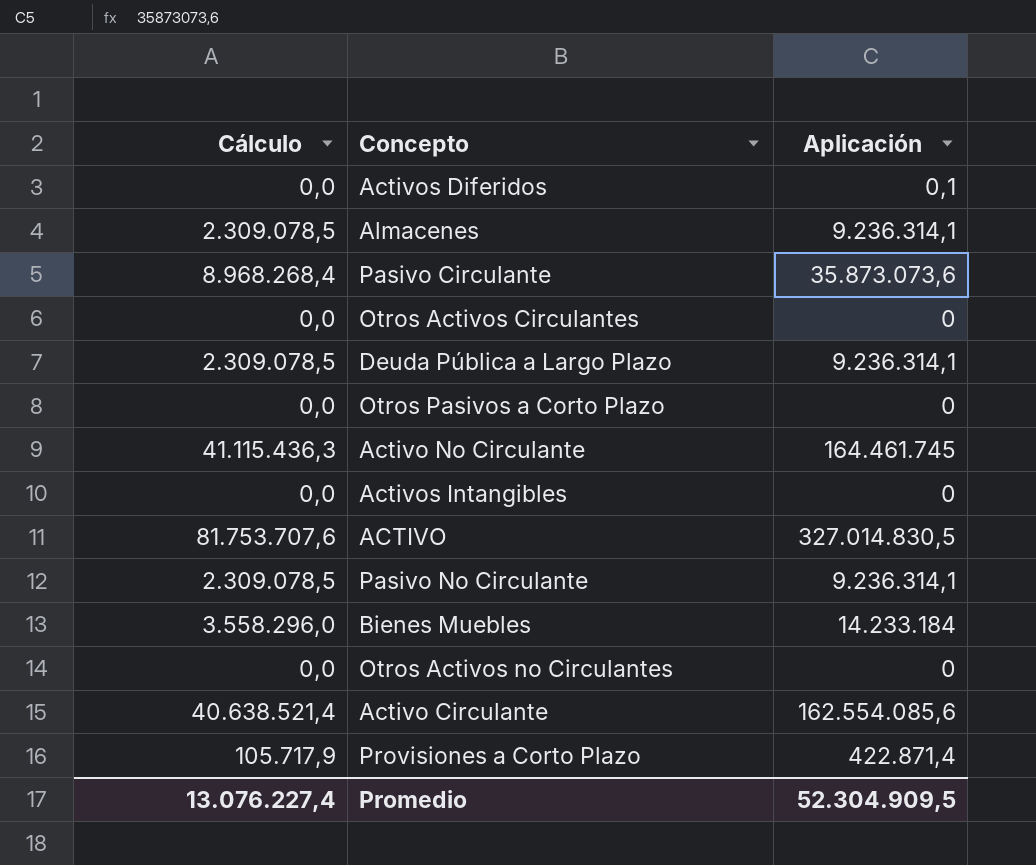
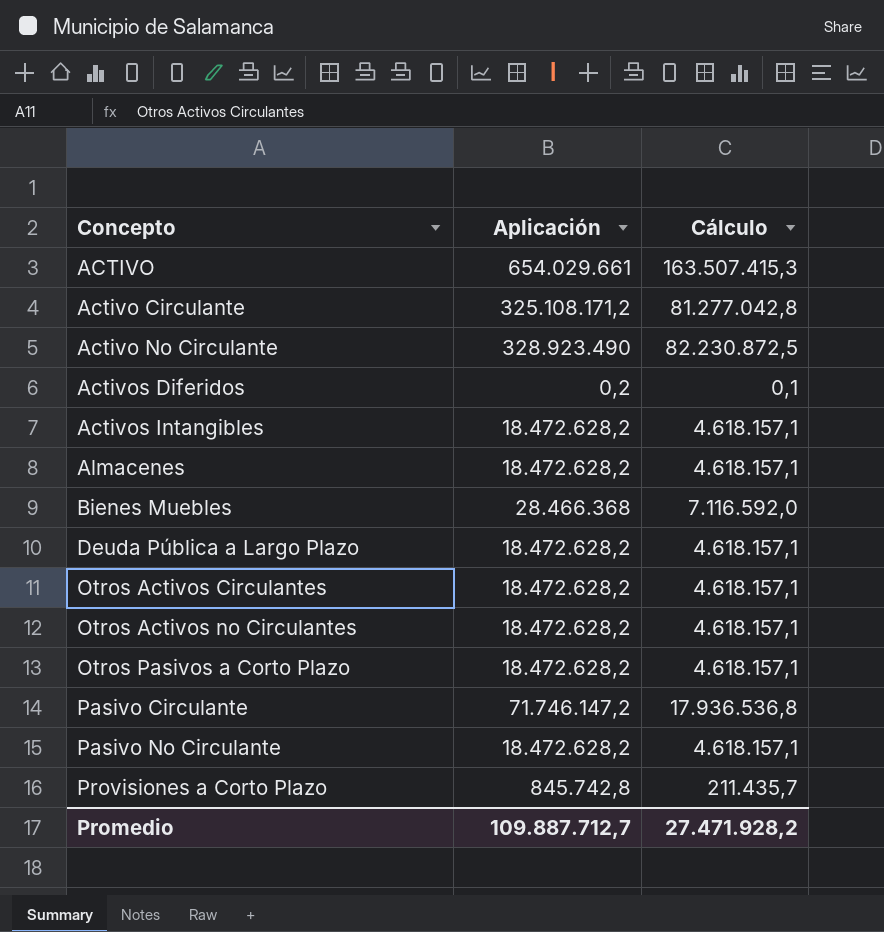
row order: none -> Concepto ascending
column Cálculo | position: 1 -> 3
ACTIVO | Aplicación: 327.014.830,5 -> 654.029.661
ACTIVO | Cálculo: 81.753.707,6 -> 163.507.415,3
Activo Circulante | Aplicación: 162.554.085,6 -> 325.108.171,2
Activo Circulante | Cálculo: 40.638.521,4 -> 81.277.042,8
Activo No Circulante | Aplicación: 164.461.745 -> 328.923.490
Activo No Circulante | Cálculo: 41.115.436,3 -> 82.230.872,5
Activos Diferidos | Aplicación: 0,1 -> 0,2
Activos Diferidos | Cálculo: 0,0 -> 0,1
Activos Intangibles | Aplicación: 0 -> 18.472.628,2
Activos Intangibles | Cálculo: 0,0 -> 4.618.157,1
Almacenes | Aplicación: 9.236.314,1 -> 18.472.628,2
Almacenes | Cálculo: 2.309.078,5 -> 4.618.157,1
Bienes Muebles | Aplicación: 14.233.184 -> 28.466.368
Bienes Muebles | Cálculo: 3.558.296,0 -> 7.116.592,0
Deuda Pública a Largo Plazo | Aplicación: 9.236.314,1 -> 18.472.628,2
Deuda Pública a Largo Plazo | Cálculo: 2.309.078,5 -> 4.618.157,1
Otros Activos Circulantes | Aplicación: 0 -> 18.472.628,2
Otros Activos Circulantes | Cálculo: 0,0 -> 4.618.157,1
Otros Activos no Circulantes | Aplicación: 0 -> 18.472.628,2
Otros Activos no Circulantes | Cálculo: 0,0 -> 4.618.157,1
Otros Pasivos a Corto Plazo | Aplicación: 0 -> 18.472.628,2
Otros Pasivos a Corto Plazo | Cálculo: 0,0 -> 4.618.157,1
Pasivo Circulante | Aplicación: 35.873.073,6 -> 71.746.147,2
Pasivo Circulante | Cálculo: 8.968.268,4 -> 17.936.536,8
Pasivo No Circulante | Aplicación: 9.236.314,1 -> 18.472.628,2
Pasivo No Circulante | Cálculo: 2.309.078,5 -> 4.618.157,1
Provisiones a Corto Plazo | Aplicación: 422.871,4 -> 845.742,8
Provisiones a Corto Plazo | Cálculo: 105.717,9 -> 211.435,7
Promedio | Aplicación: 52.304.909,5 -> 109.887.712,7
Promedio | Cálculo: 13.076.227,4 -> 27.471.928,2

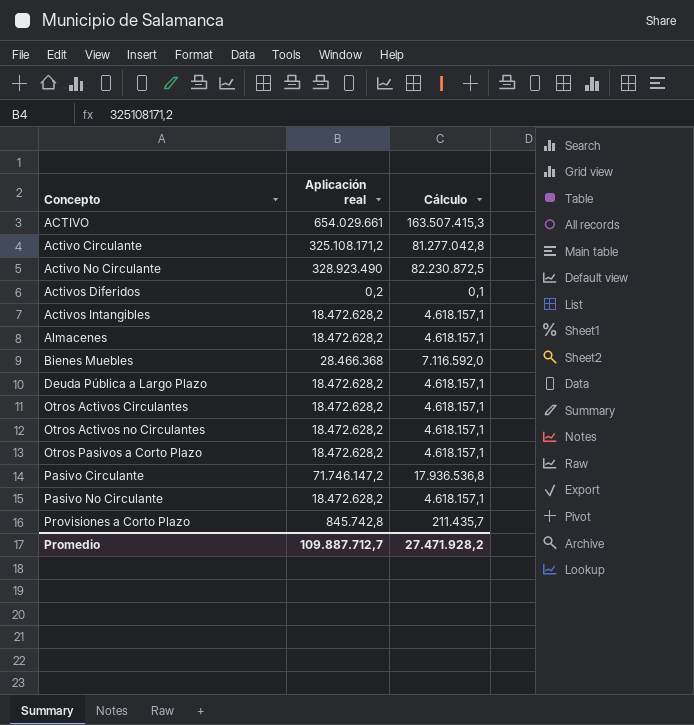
column name: Aplicación -> Aplicación real

